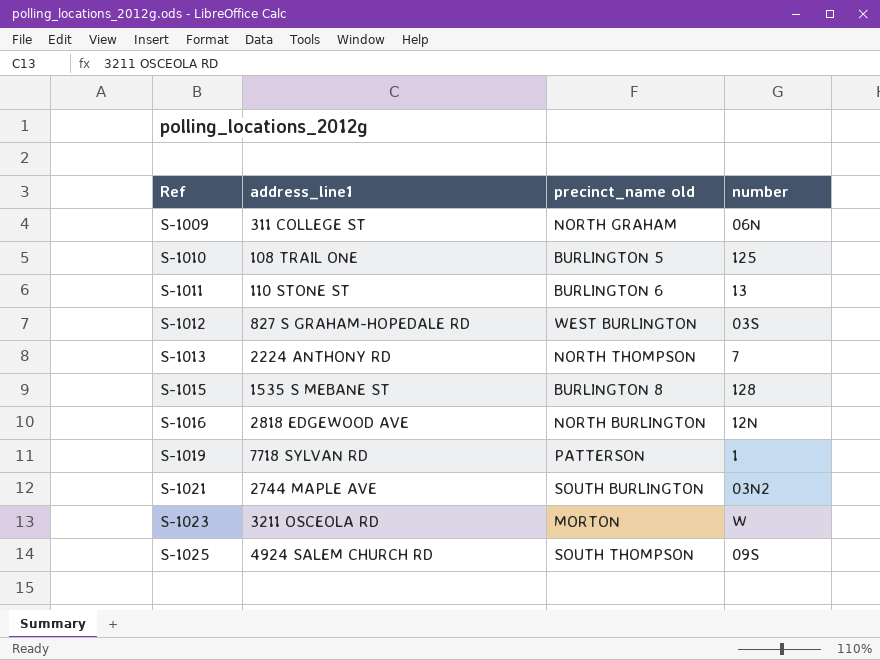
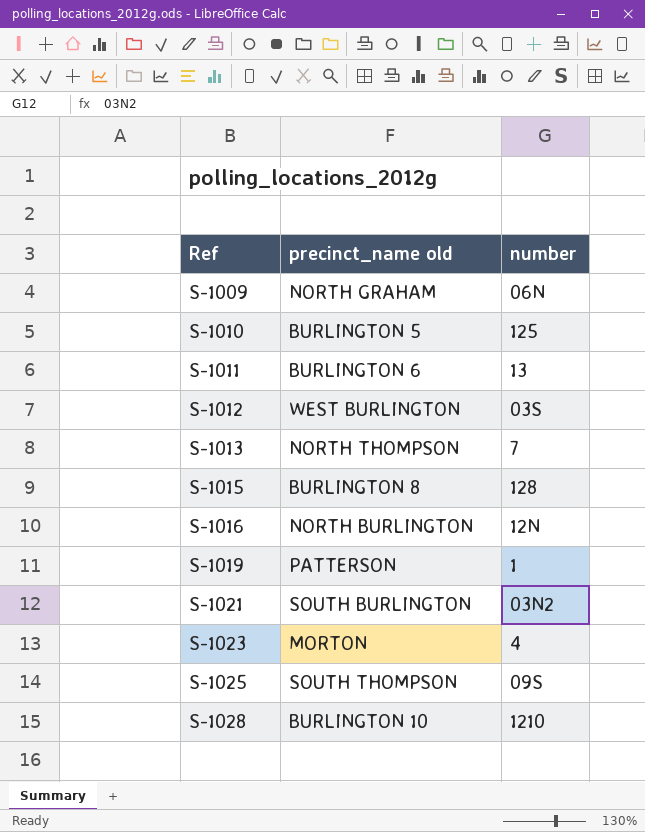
column address_line1 | position: 2 -> none
S-1023 | number: W -> 4
row S-1028: none -> BURLINGTON 10 | 1210

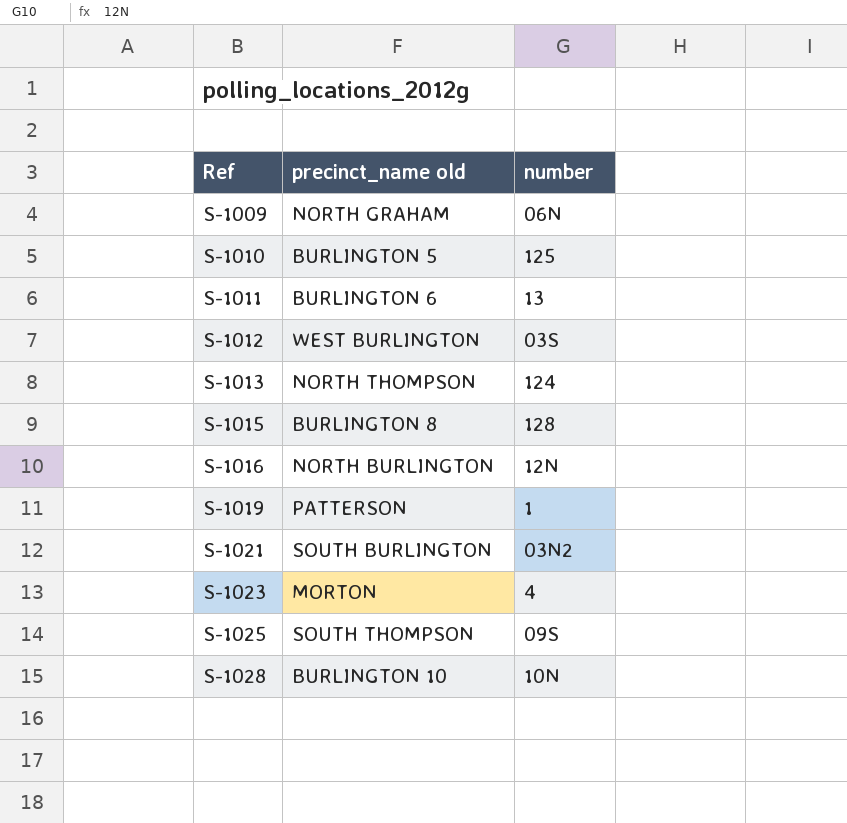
S-1013 | number: 7 -> 124
S-1028 | number: 1210 -> 10N

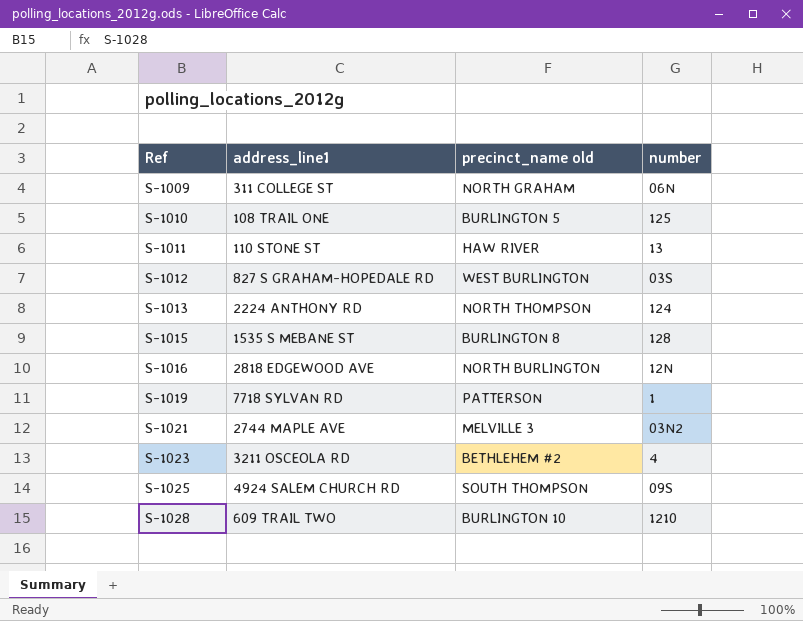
column address_line1 | position: none -> 2
S-1011 | precinct_name old: BURLINGTON 6 -> HAW RIVER
S-1021 | precinct_name old: SOUTH BURLINGTON -> MELVILLE 3
S-1023 | precinct_name old: MORTON -> BETHLEHEM #2
S-1028 | number: 10N -> 1210

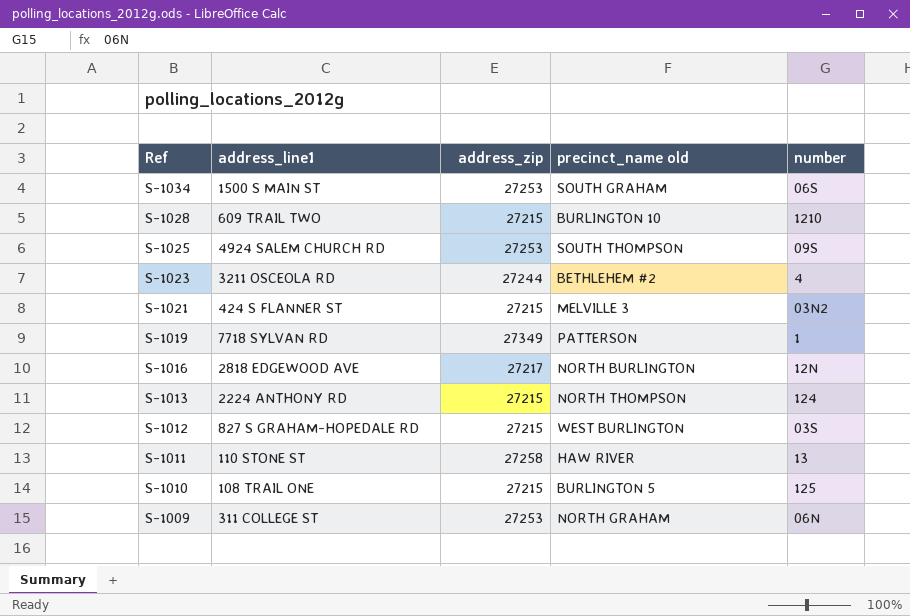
row order: Ref ascending -> Ref descending
column address_zip | position: none -> 3
row S-1015: 1535 S MEBANE ST | BURLINGTON 8 | 128 -> none
row S-1034: none -> 1500 S MAIN ST | 27253 | SOUTH GRAHAM | 06S
S-1021 | address_line1: 2744 MAPLE AVE -> 424 S FLANNER ST

